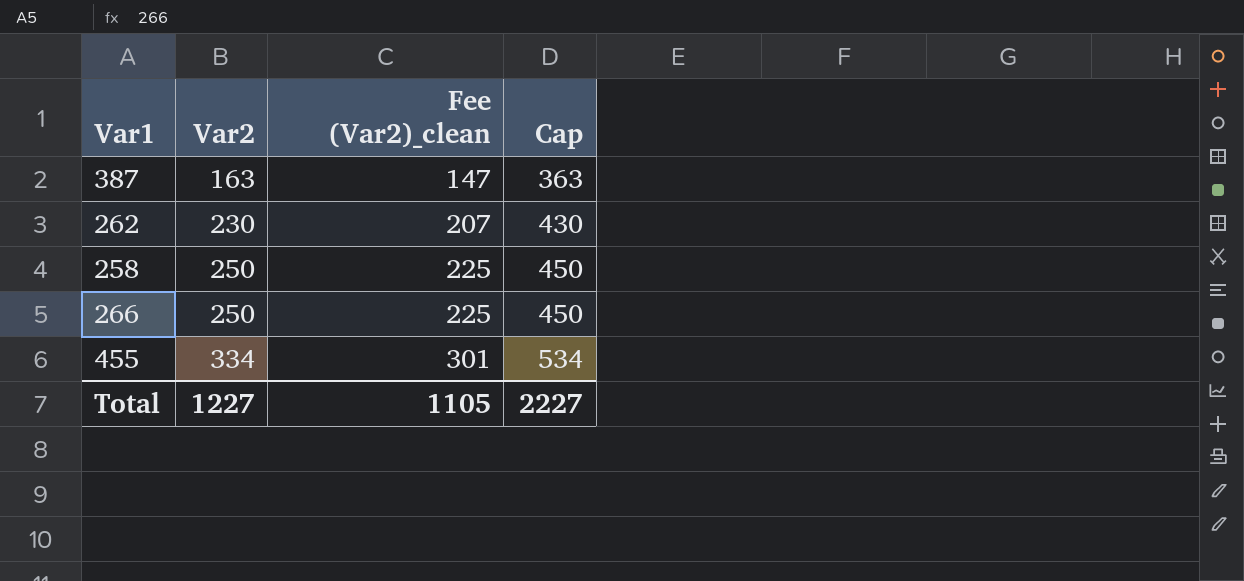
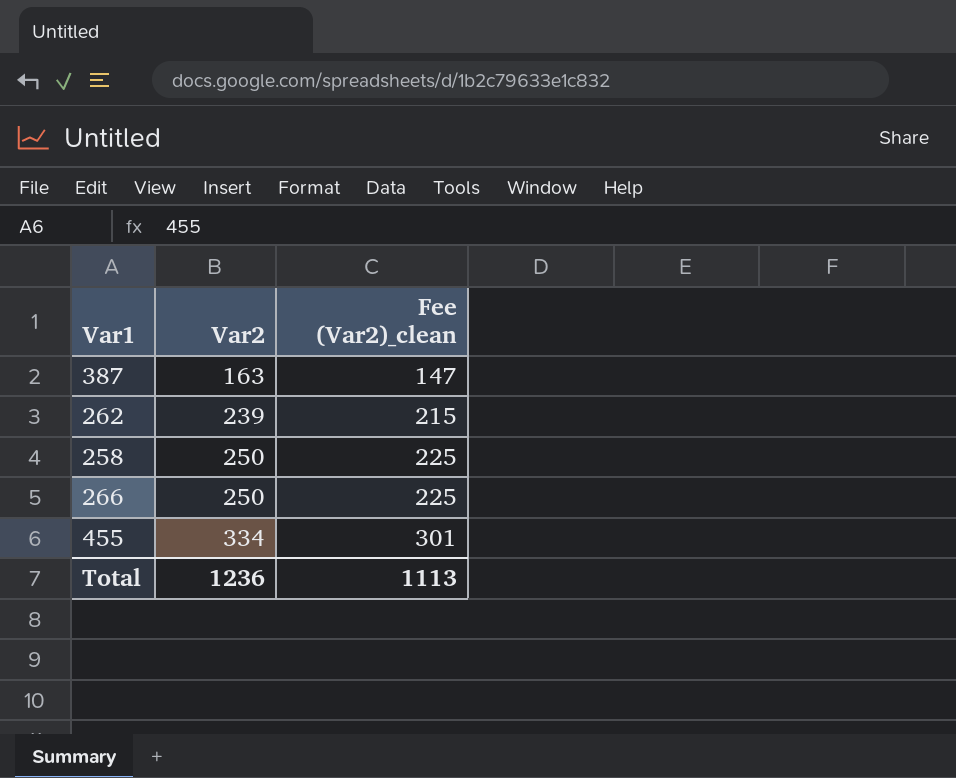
column Cap | formula: [Var2] + 200 -> none
262 | Var2: 230 -> 239
262 | Fee (Var2)_clean: 207 -> 215
Total | Var2: 1227 -> 1236
Total | Fee (Var2)_clean: 1105 -> 1113

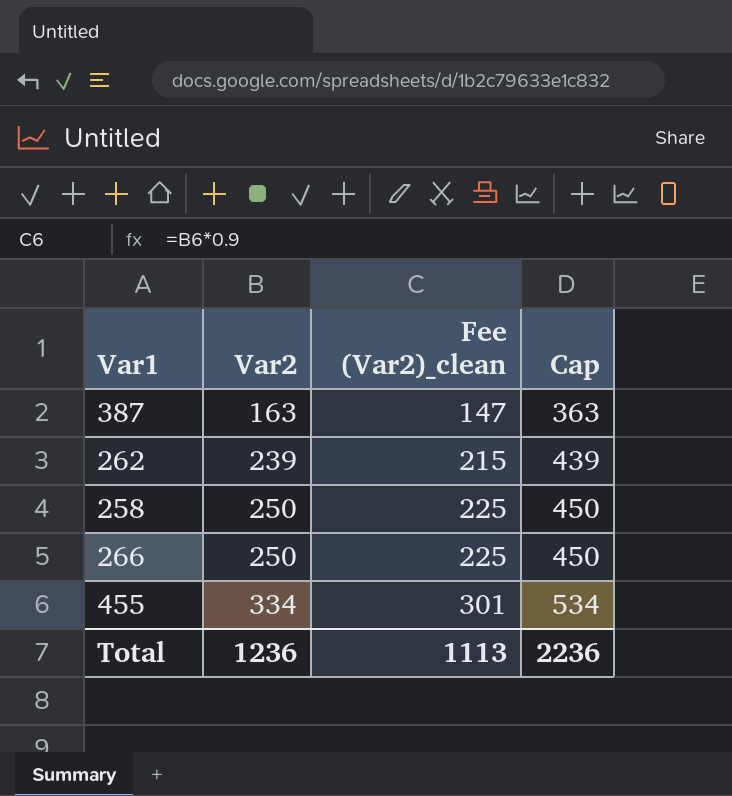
column Cap | formula: none -> [Var2] + 200

